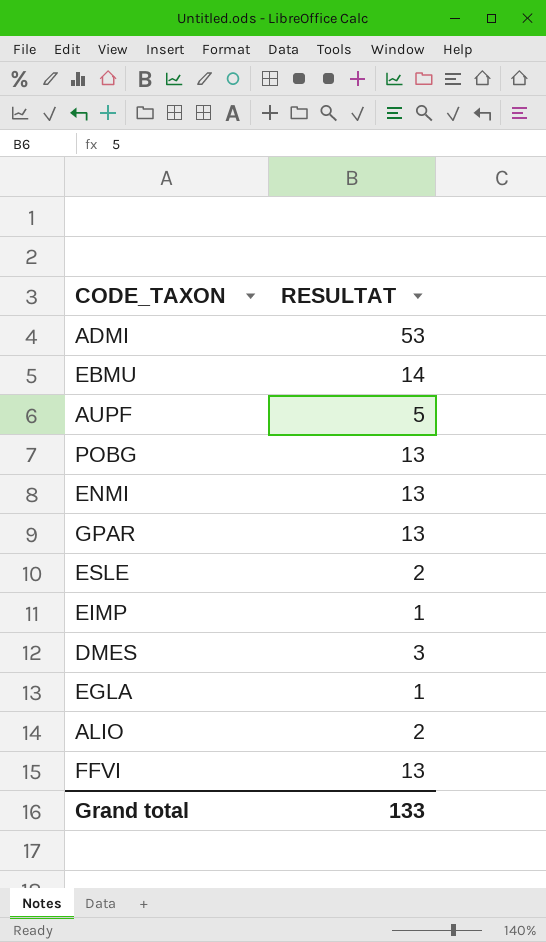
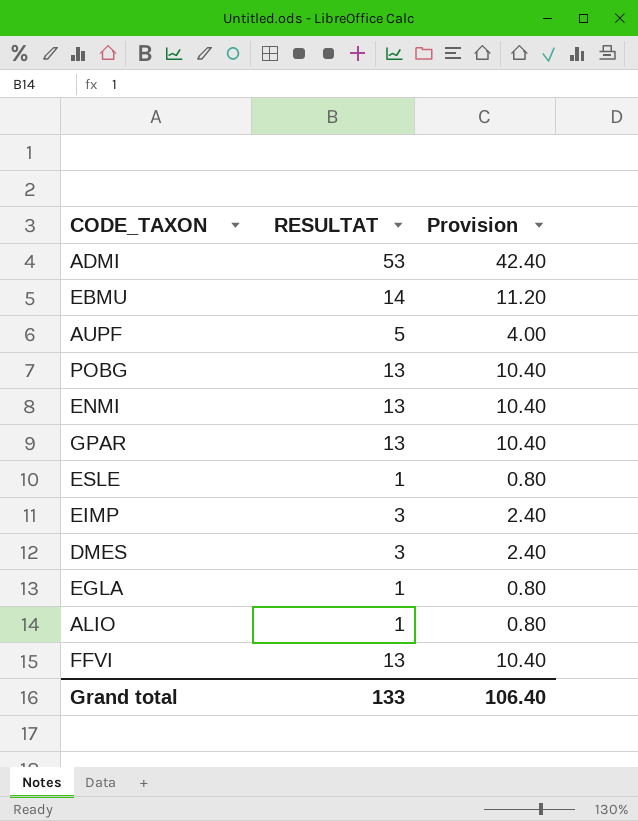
column Provision | formula: none -> [RESULTAT] * 0.8
ESLE | RESULTAT: 2 -> 1
EIMP | RESULTAT: 1 -> 3
ALIO | RESULTAT: 2 -> 1

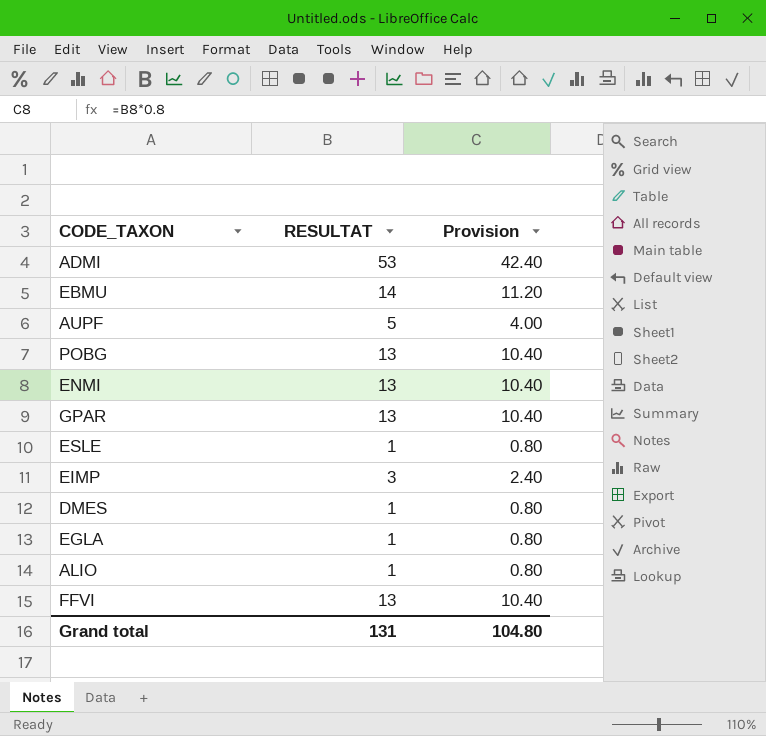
DMES | RESULTAT: 3 -> 1
DMES | Provision: 2.40 -> 0.80
Grand total | RESULTAT: 133 -> 131
Grand total | Provision: 106.40 -> 104.80

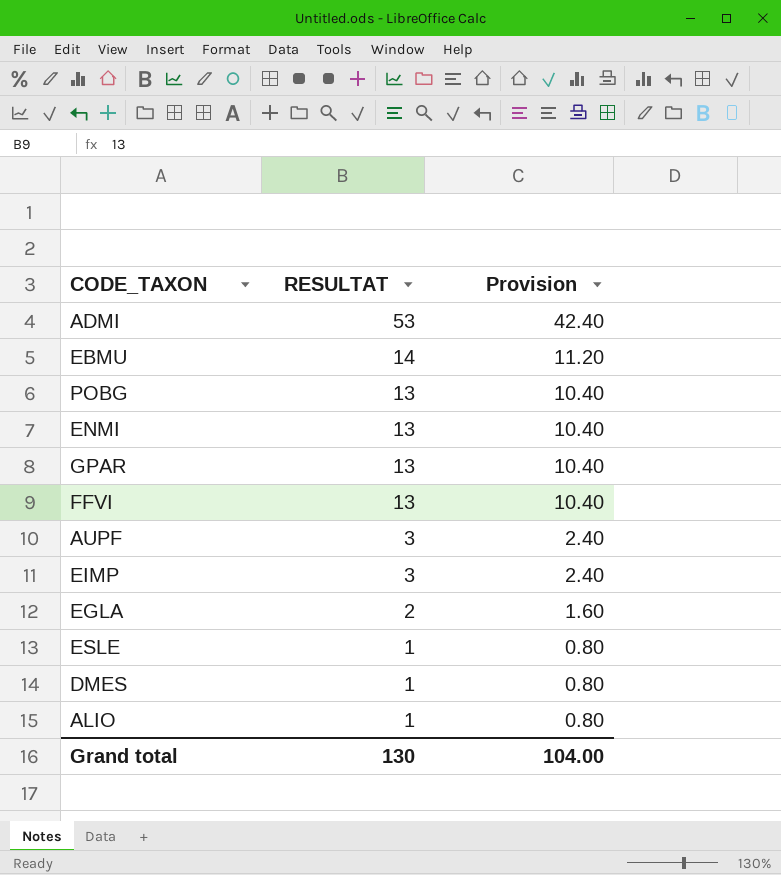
row order: none -> RESULTAT descending
AUPF | RESULTAT: 5 -> 3
AUPF | Provision: 4.00 -> 2.40
EGLA | RESULTAT: 1 -> 2
EGLA | Provision: 0.80 -> 1.60
Grand total | RESULTAT: 131 -> 130
Grand total | Provision: 104.80 -> 104.00

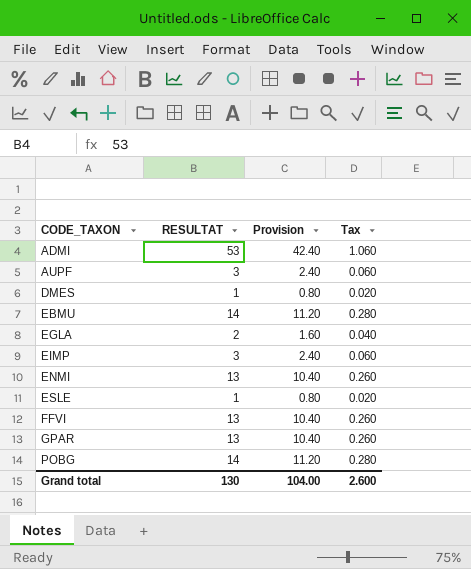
row order: RESULTAT descending -> CODE_TAXON ascending
column Tax | formula: none -> [RESULTAT] * 0.02
row ALIO: 1 | 0.80 -> none
POBG | RESULTAT: 13 -> 14
POBG | Provision: 10.40 -> 11.20

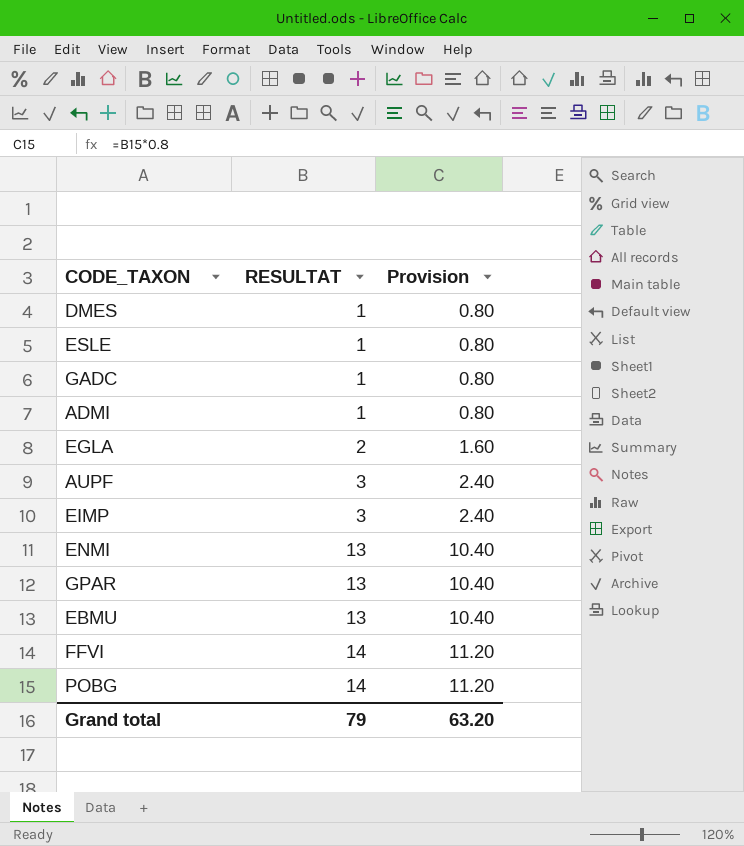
row order: CODE_TAXON ascending -> RESULTAT ascending
column Tax | formula: [RESULTAT] * 0.02 -> none
row GADC: none -> 1 | 0.80
ADMI | RESULTAT: 53 -> 1
ADMI | Provision: 42.40 -> 0.80
EBMU | RESULTAT: 14 -> 13
EBMU | Provision: 11.20 -> 10.40
FFVI | RESULTAT: 13 -> 14
FFVI | Provision: 10.40 -> 11.20
Grand total | RESULTAT: 130 -> 79
Grand total | Provision: 104.00 -> 63.20

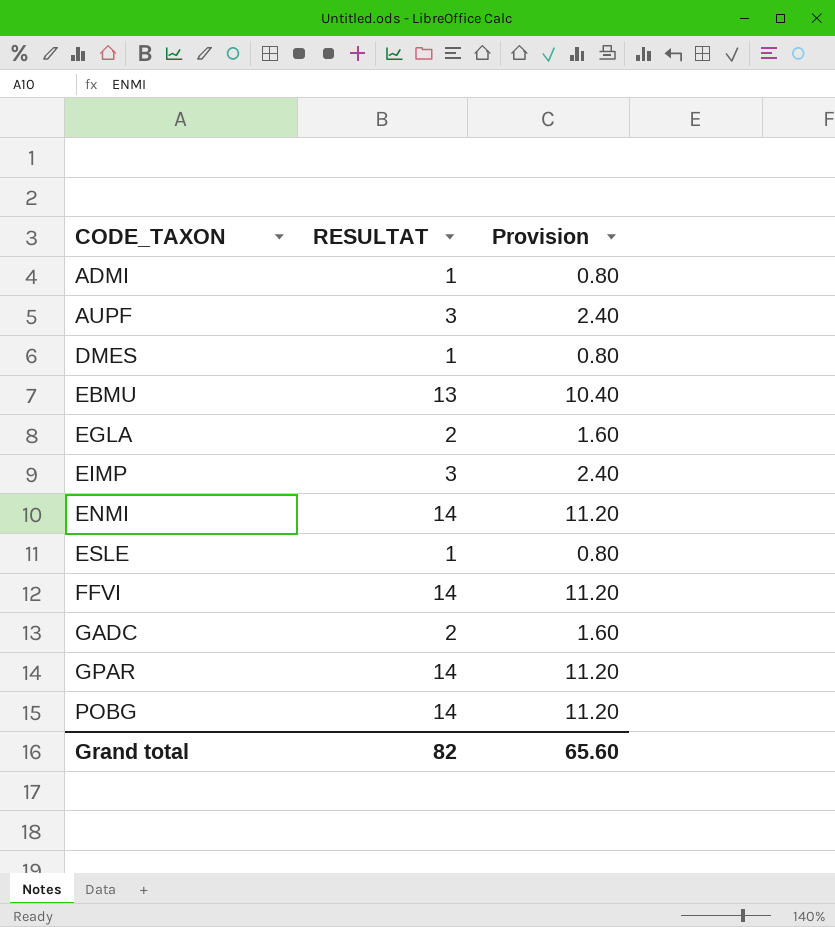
row order: RESULTAT ascending -> CODE_TAXON ascending
ENMI | RESULTAT: 13 -> 14
ENMI | Provision: 10.40 -> 11.20
GADC | RESULTAT: 1 -> 2
GADC | Provision: 0.80 -> 1.60
GPAR | RESULTAT: 13 -> 14
GPAR | Provision: 10.40 -> 11.20
Grand total | RESULTAT: 79 -> 82
Grand total | Provision: 63.20 -> 65.60

